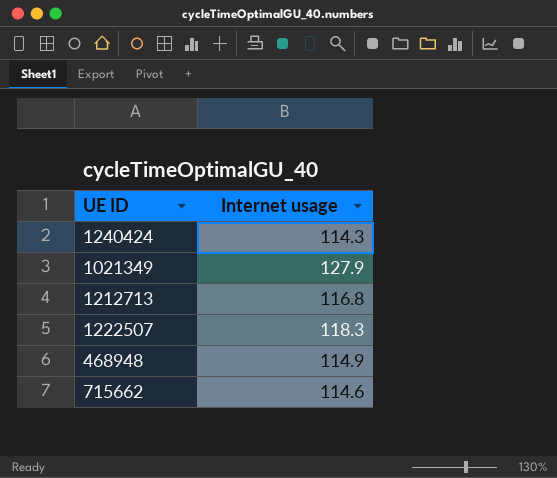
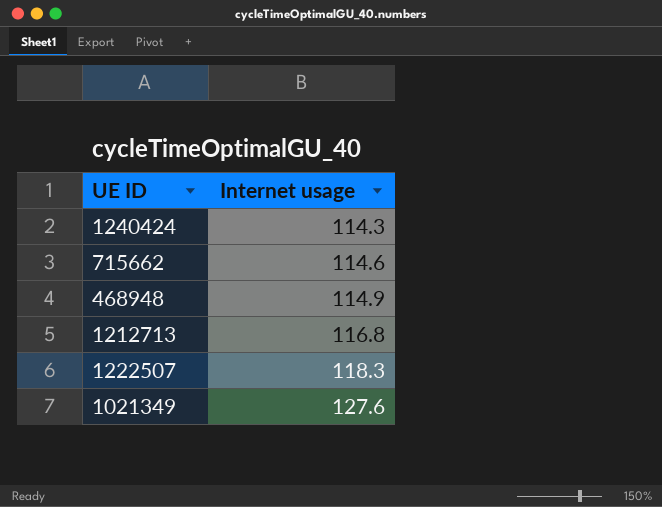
row order: none -> Internet usage ascending
1021349 | Internet usage: 127.9 -> 127.6

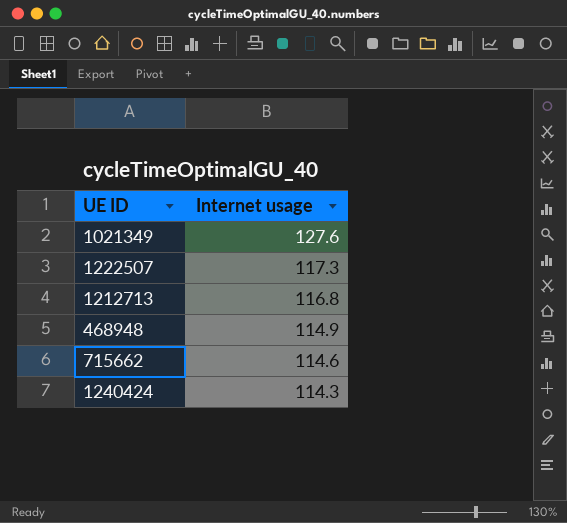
row order: Internet usage ascending -> Internet usage descending
1222507 | Internet usage: 118.3 -> 117.3

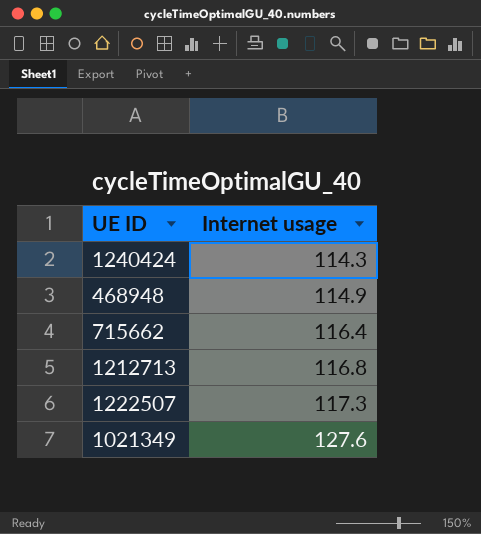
row order: Internet usage descending -> Internet usage ascending
715662 | Internet usage: 114.6 -> 116.4

